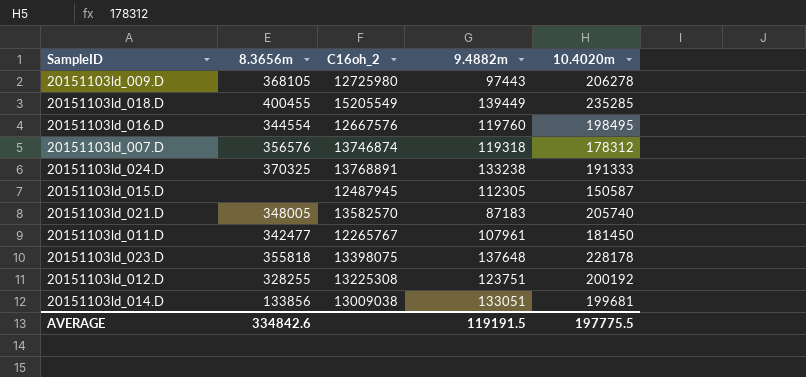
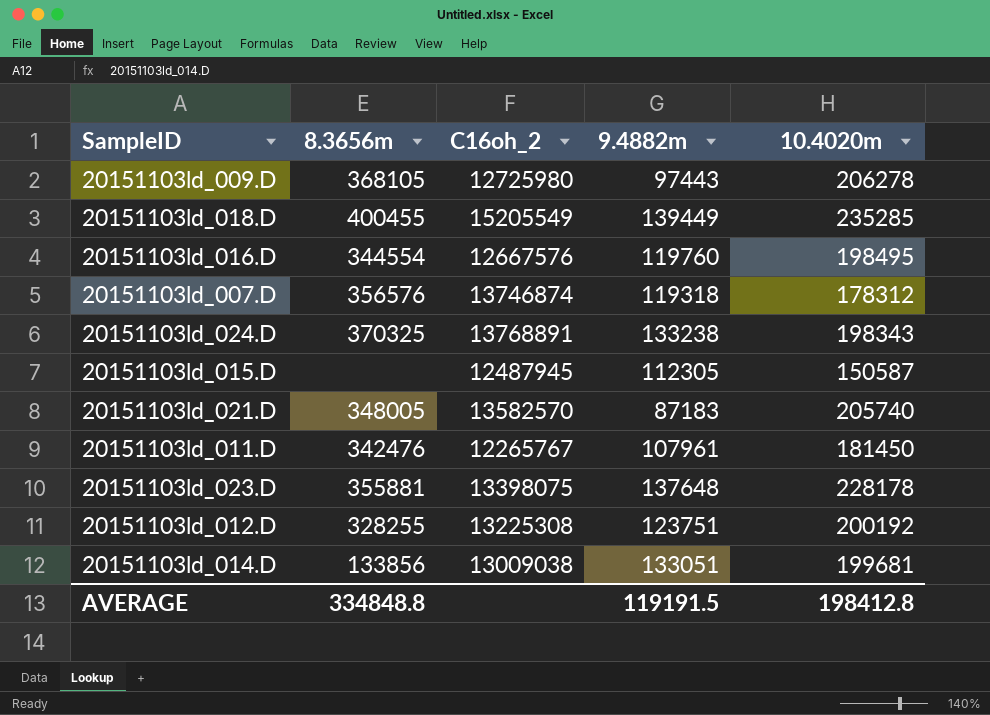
20151103ld_024.D | 10.4020m: 191333 -> 198343
20151103ld_011.D | 8.3656m: 342477 -> 342476
20151103ld_023.D | 8.3656m: 355818 -> 355881
AVERAGE | 8.3656m: 334842.6 -> 334848.8
AVERAGE | 10.4020m: 197775.5 -> 198412.8

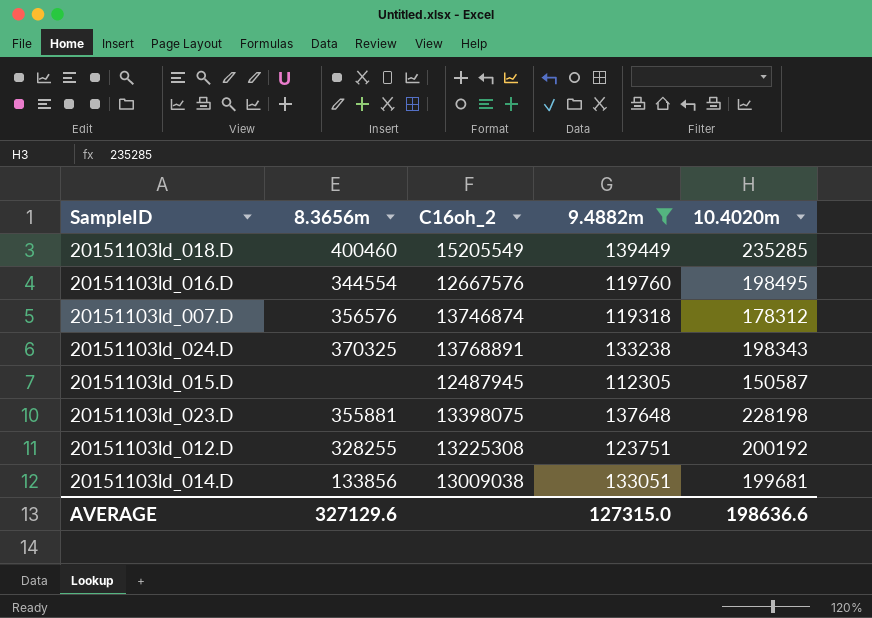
filter: none -> 9.4882m >= 112305
20151103ld_018.D | 8.3656m: 400455 -> 400460
20151103ld_023.D | 10.4020m: 228178 -> 228198
AVERAGE | 8.3656m: 334848.8 -> 327129.6
AVERAGE | 9.4882m: 119191.5 -> 127315.0
AVERAGE | 10.4020m: 198412.8 -> 198636.6

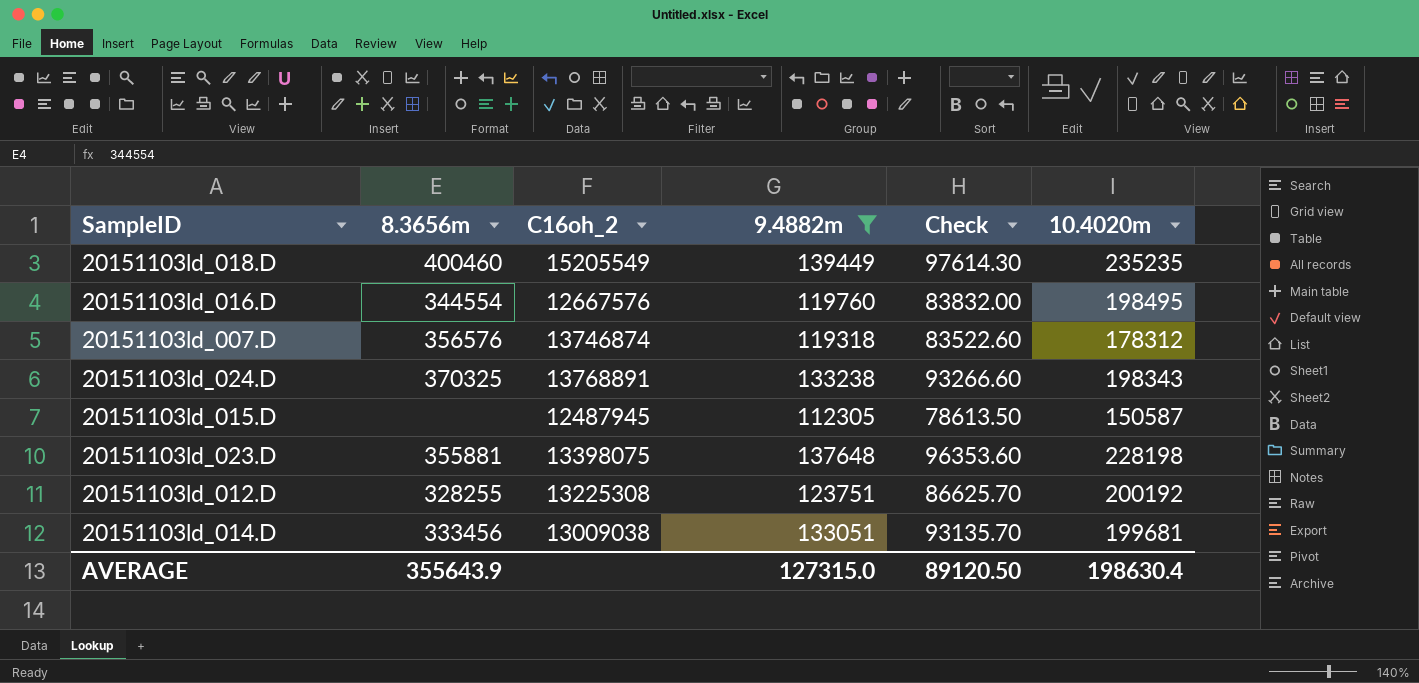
column Check | formula: none -> [9.4882m] * 0.7
20151103ld_018.D | 10.4020m: 235285 -> 235235
20151103ld_014.D | 8.3656m: 133856 -> 333456
AVERAGE | 8.3656m: 327129.6 -> 355643.9
AVERAGE | 10.4020m: 198636.6 -> 198630.4

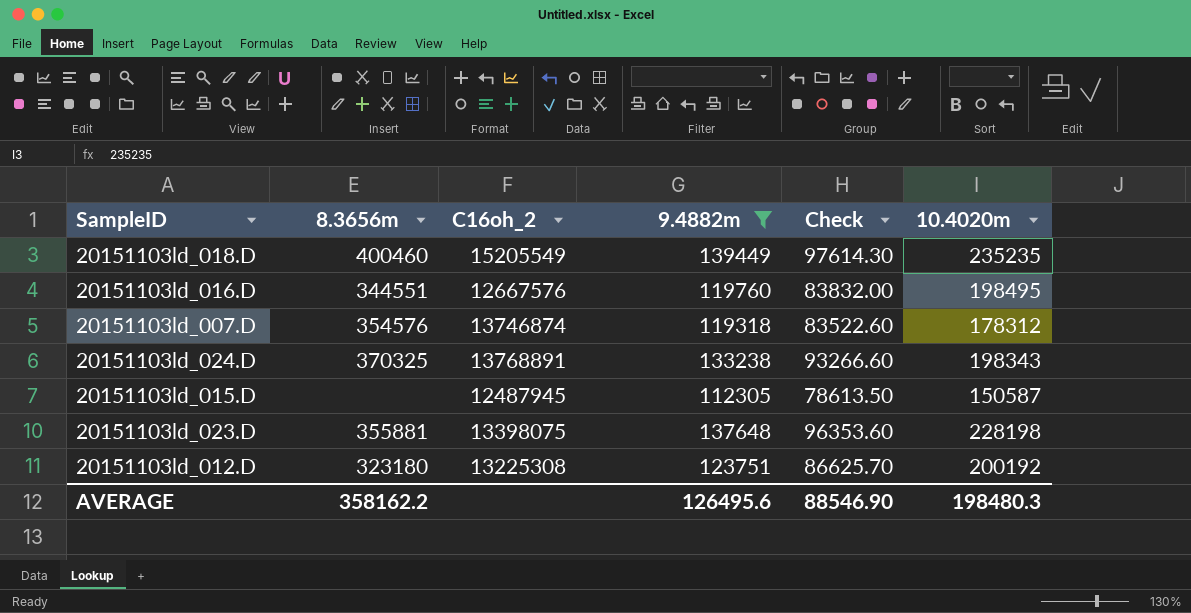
row 20151103ld_014.D: 333456 | 13009038 | 133051 | 93135.70 | 199681 -> none
20151103ld_016.D | 8.3656m: 344554 -> 344551
20151103ld_007.D | 8.3656m: 356576 -> 354576
20151103ld_012.D | 8.3656m: 328255 -> 323180
AVERAGE | 8.3656m: 355643.9 -> 358162.2
AVERAGE | 9.4882m: 127315.0 -> 126495.6
AVERAGE | Check: 89120.50 -> 88546.90
AVERAGE | 10.4020m: 198630.4 -> 198480.3

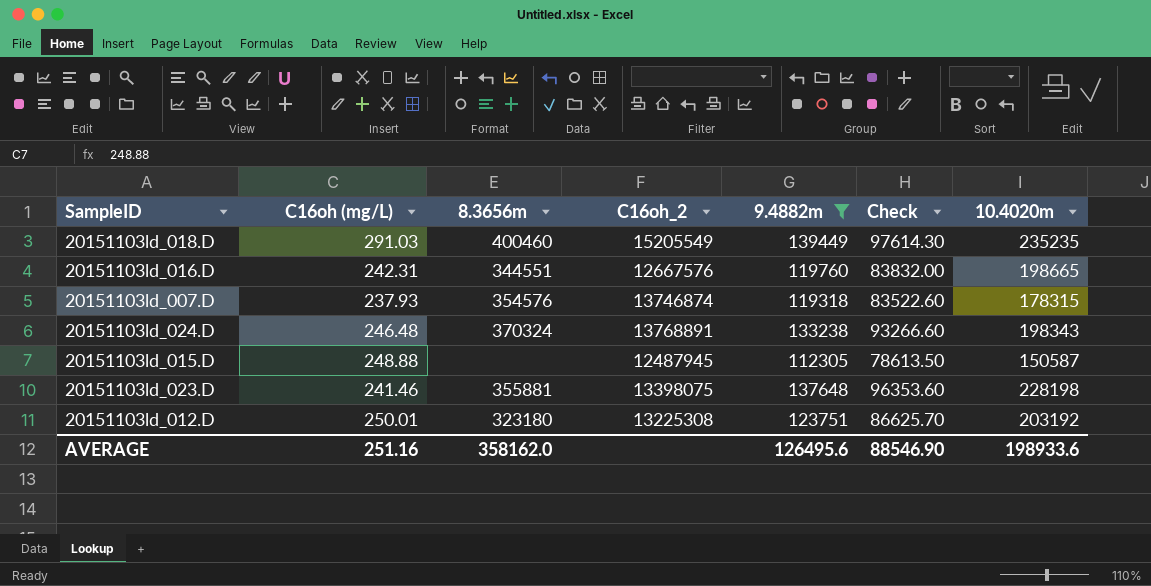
column C16oh (mg/L) | position: none -> 2
20151103ld_016.D | 10.4020m: 198495 -> 198665
20151103ld_007.D | 10.4020m: 178312 -> 178315
20151103ld_024.D | 8.3656m: 370325 -> 370324
20151103ld_012.D | 10.4020m: 200192 -> 203192
AVERAGE | 8.3656m: 358162.2 -> 358162.0
AVERAGE | 10.4020m: 198480.3 -> 198933.6

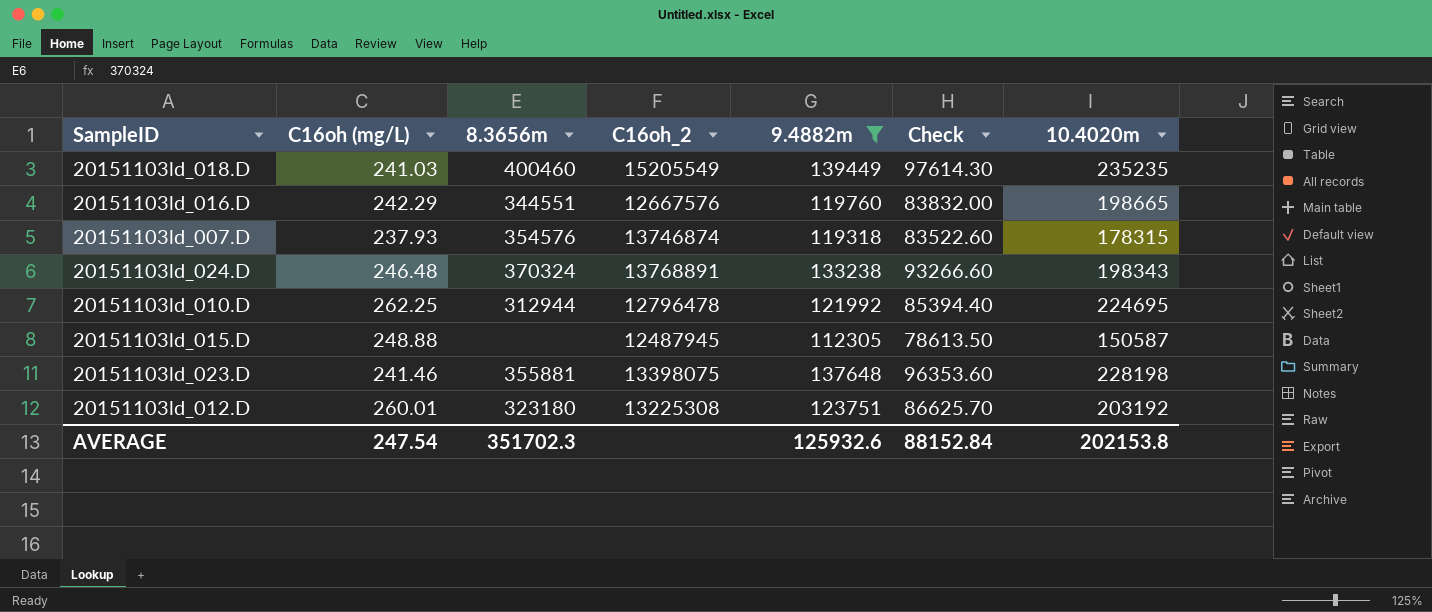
20151103ld_018.D | C16oh (mg/L): 291.03 -> 241.03
20151103ld_016.D | C16oh (mg/L): 242.31 -> 242.29
row 20151103ld_010.D: none -> 262.25 | 312944 | 12796478 | 121992 | 85394.40 | 224695
20151103ld_012.D | C16oh (mg/L): 250.01 -> 260.01
AVERAGE | C16oh (mg/L): 251.16 -> 247.54
AVERAGE | 8.3656m: 358162.0 -> 351702.3
AVERAGE | 9.4882m: 126495.6 -> 125932.6
AVERAGE | Check: 88546.90 -> 88152.84
AVERAGE | 10.4020m: 198933.6 -> 202153.8

